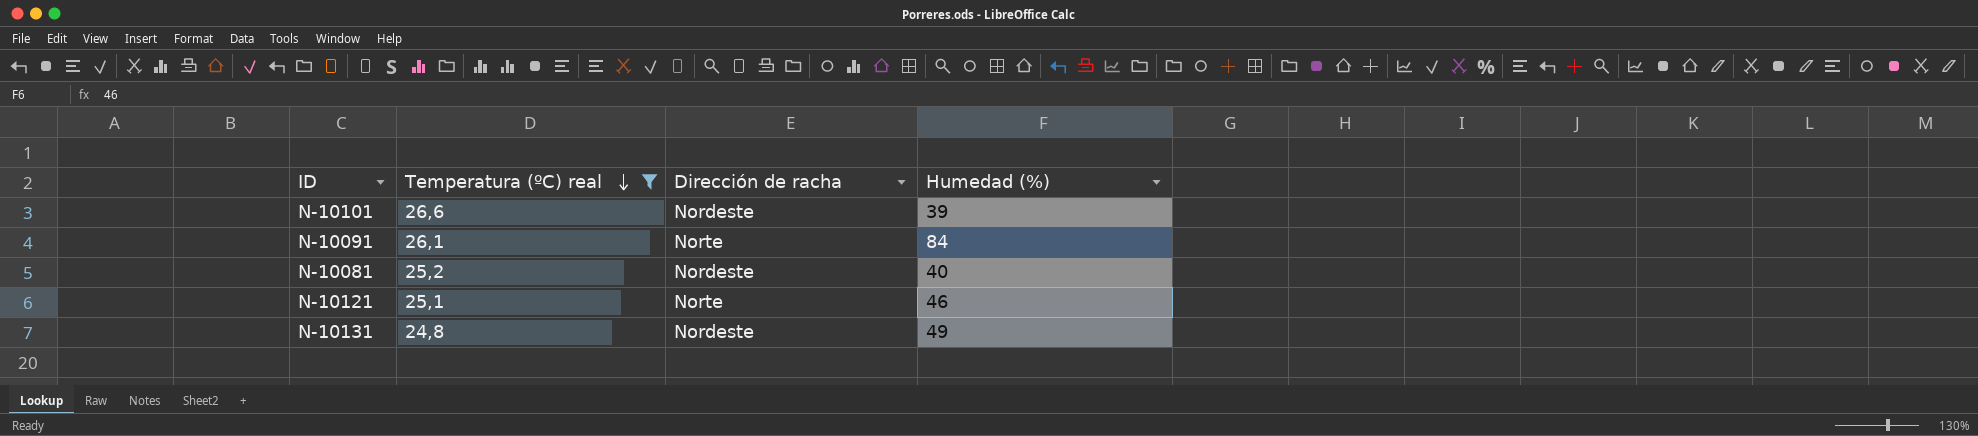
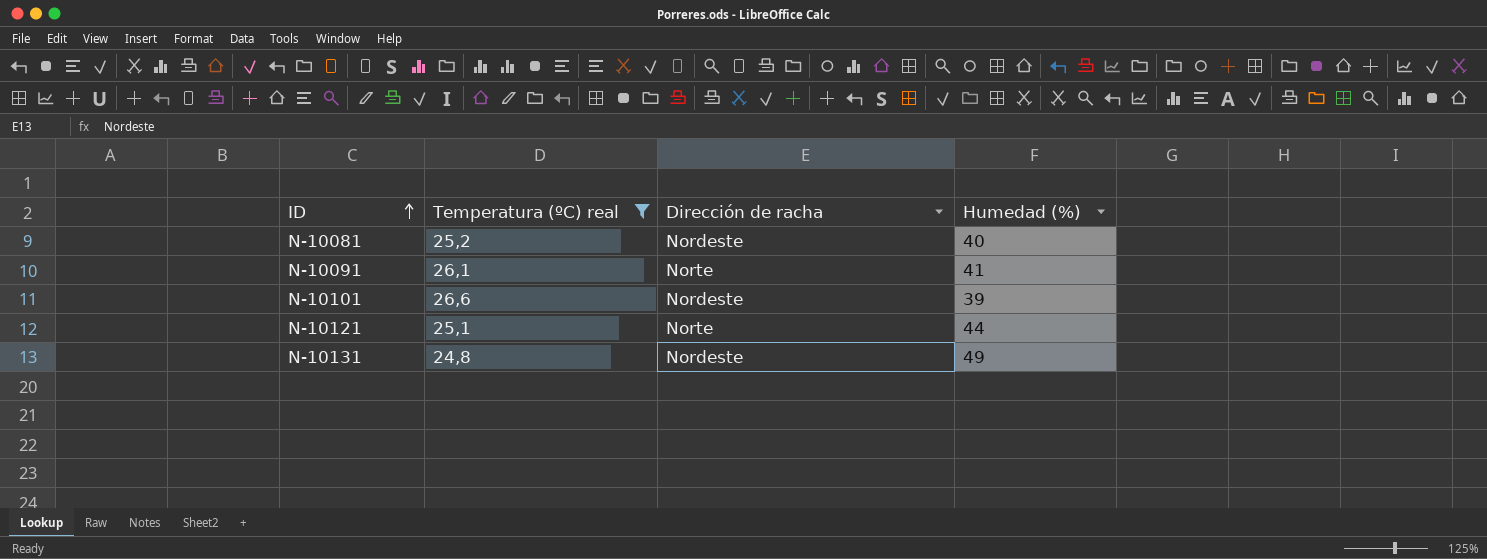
row order: Temperatura (ºC) real descending -> ID ascending
N-10091 | Humedad (%): 84 -> 41
N-10121 | Humedad (%): 46 -> 44

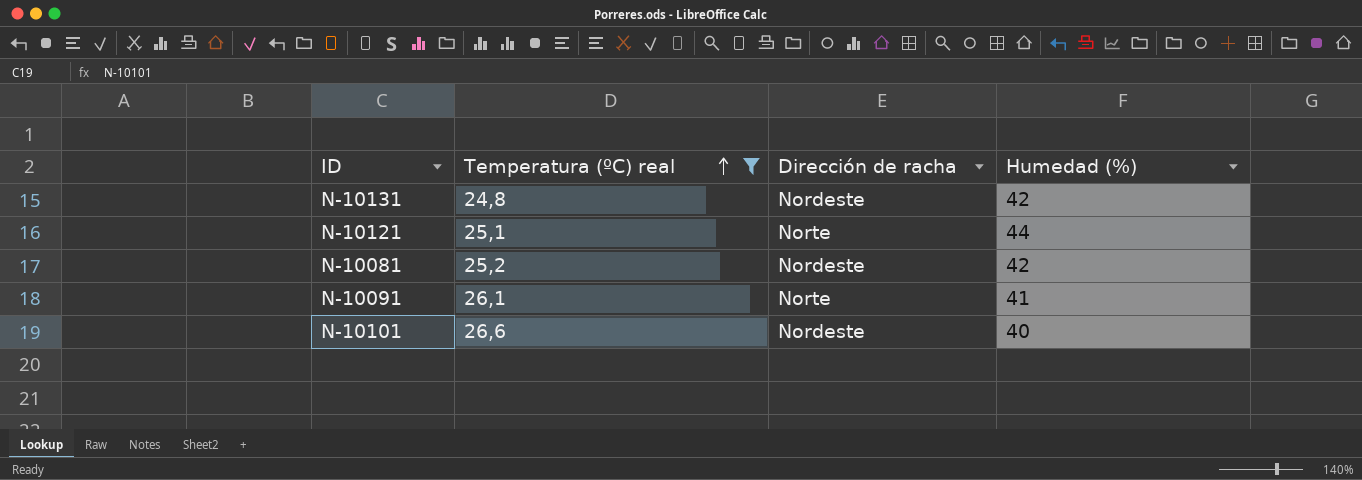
row order: ID ascending -> Temperatura (ºC) real ascending
N-10131 | Humedad (%): 49 -> 42
N-10081 | Humedad (%): 40 -> 42
N-10101 | Humedad (%): 39 -> 40

